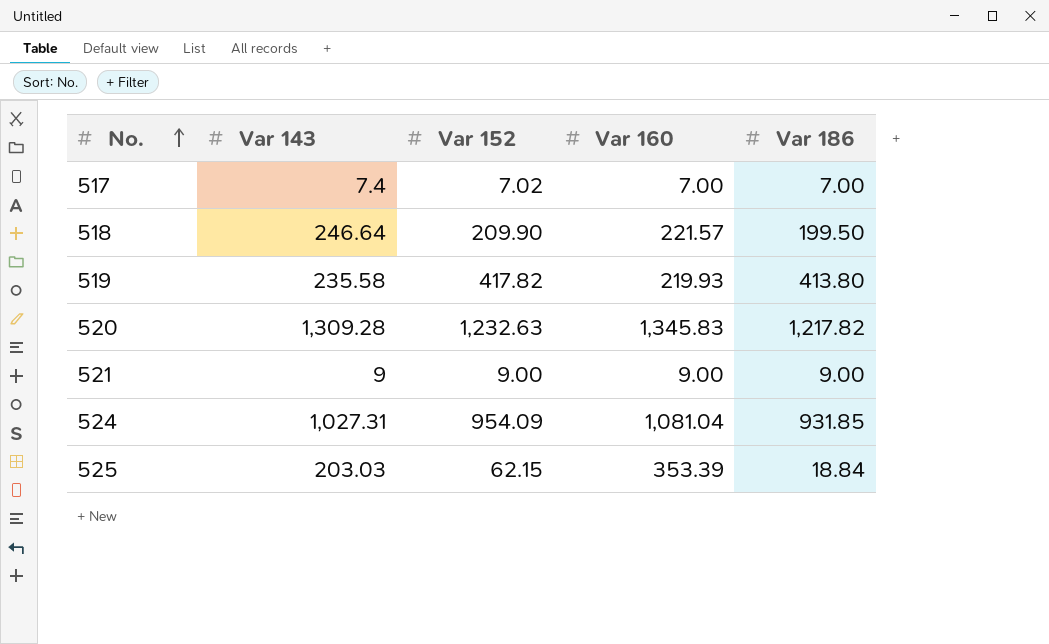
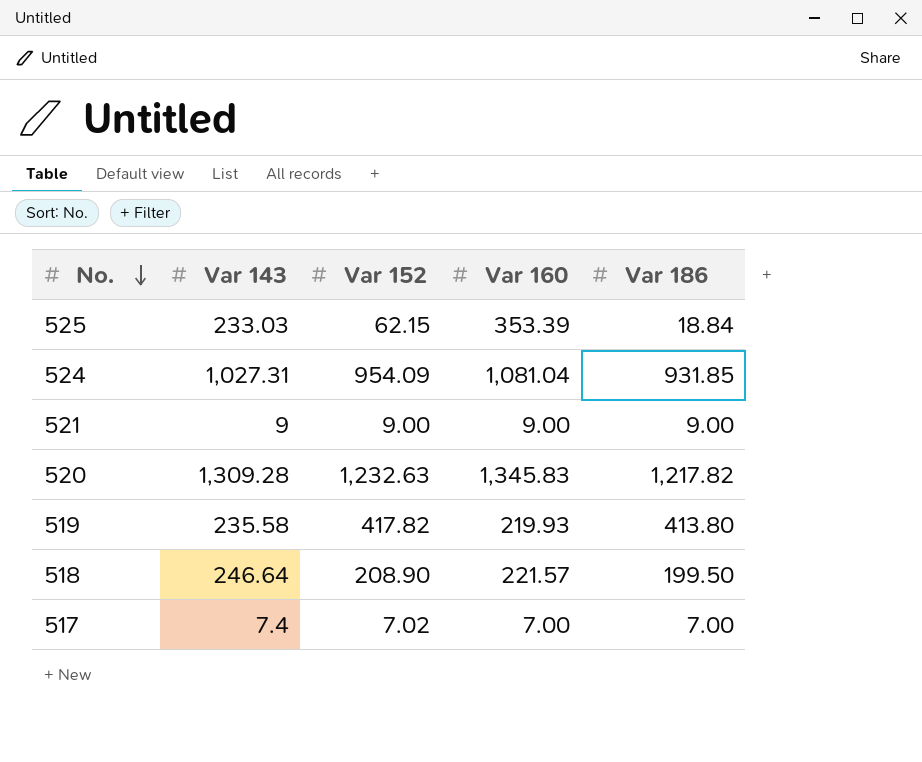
row order: No. ascending -> No. descending
525 | Var 143: 203.03 -> 233.03
518 | Var 152: 209.90 -> 208.90

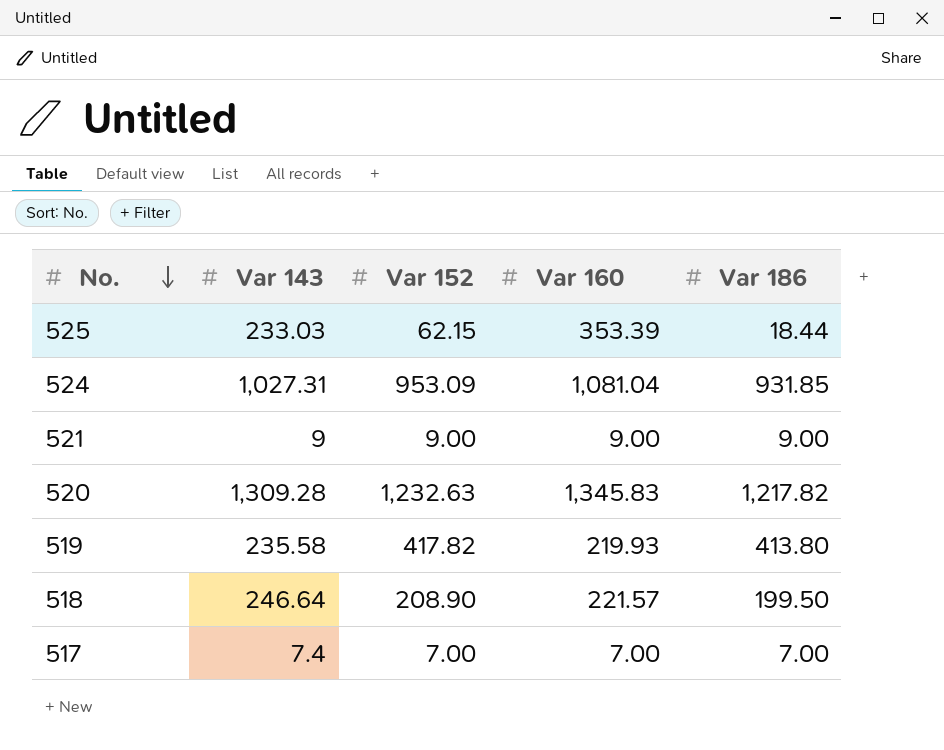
525 | Var 186: 18.84 -> 18.44
524 | Var 152: 954.09 -> 953.09
517 | Var 152: 7.02 -> 7.00

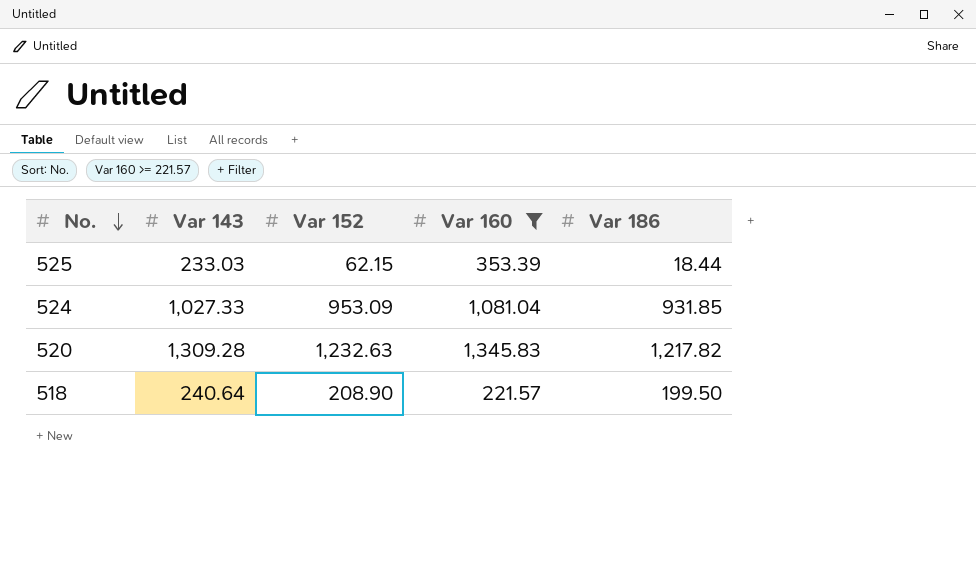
filter: none -> Var 160 >= 221.57
524 | Var 143: 1,027.31 -> 1,027.33
518 | Var 143: 246.64 -> 240.64

